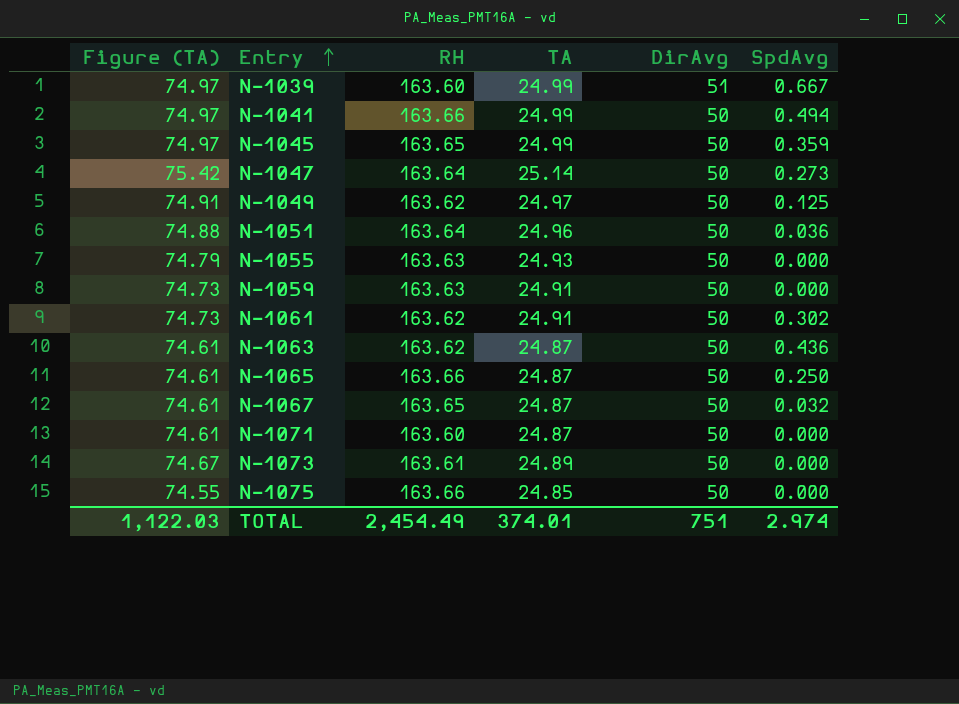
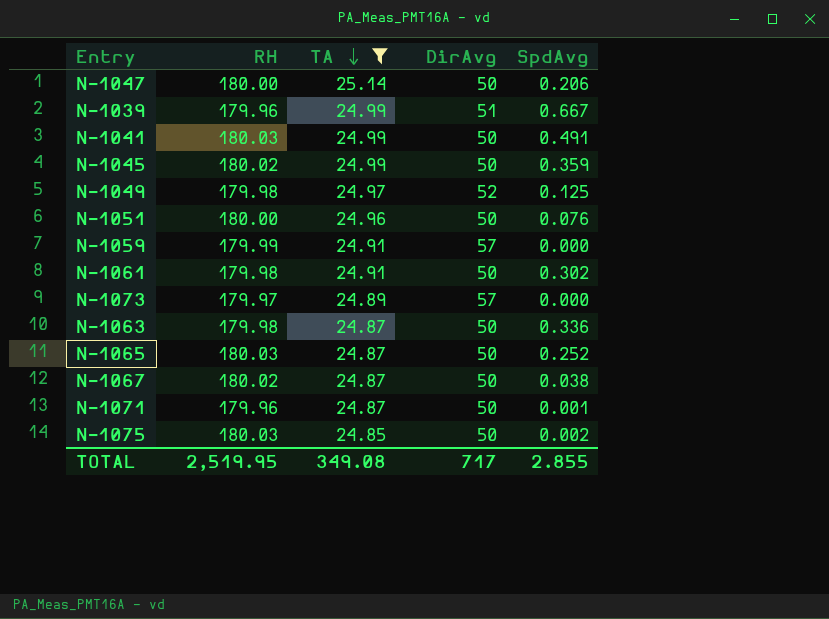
filter: none -> TA != 24.93
row order: Entry ascending -> TA descending
column Figure (TA) | formula: [TA] * 3 -> none
N-1047 | RH: 163.64 -> 180.00
N-1047 | SpdAvg: 0.273 -> 0.206
N-1039 | RH: 163.60 -> 179.96
N-1041 | RH: 163.66 -> 180.03
N-1041 | SpdAvg: 0.494 -> 0.491
N-1045 | RH: 163.65 -> 180.02
N-1049 | RH: 163.62 -> 179.98
N-1049 | DirAvg: 50 -> 52
N-1051 | RH: 163.64 -> 180.00
N-1051 | SpdAvg: 0.036 -> 0.076
N-1059 | RH: 163.63 -> 179.99
N-1059 | DirAvg: 50 -> 57
N-1061 | RH: 163.62 -> 179.98
N-1073 | RH: 163.61 -> 179.97
N-1073 | DirAvg: 50 -> 57
N-1063 | RH: 163.62 -> 179.98
N-1063 | SpdAvg: 0.436 -> 0.336
N-1065 | RH: 163.66 -> 180.03
N-1065 | SpdAvg: 0.250 -> 0.252
N-1067 | RH: 163.65 -> 180.02
N-1067 | SpdAvg: 0.032 -> 0.038
N-1071 | RH: 163.60 -> 179.96
N-1071 | SpdAvg: 0.000 -> 0.001
N-1075 | RH: 163.66 -> 180.03
N-1075 | SpdAvg: 0.000 -> 0.002
TOTAL | RH: 2,454.49 -> 2,519.95
TOTAL | TA: 374.01 -> 349.08
TOTAL | DirAvg: 751 -> 717
TOTAL | SpdAvg: 2.974 -> 2.855

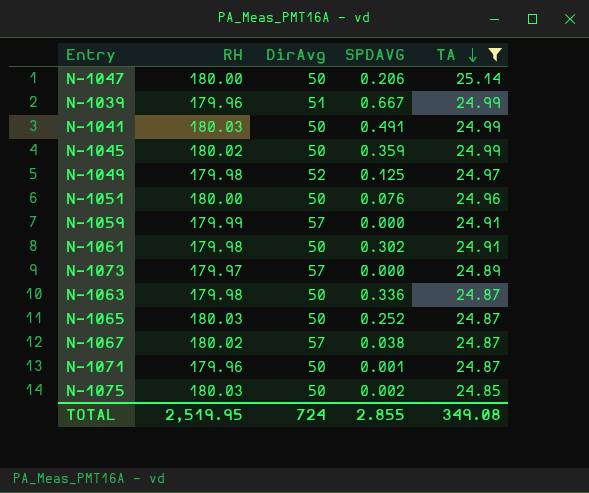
column name: SpdAvg -> SPDAVG
column TA | position: 3 -> 5
N-1067 | DirAvg: 50 -> 57
TOTAL | DirAvg: 717 -> 724

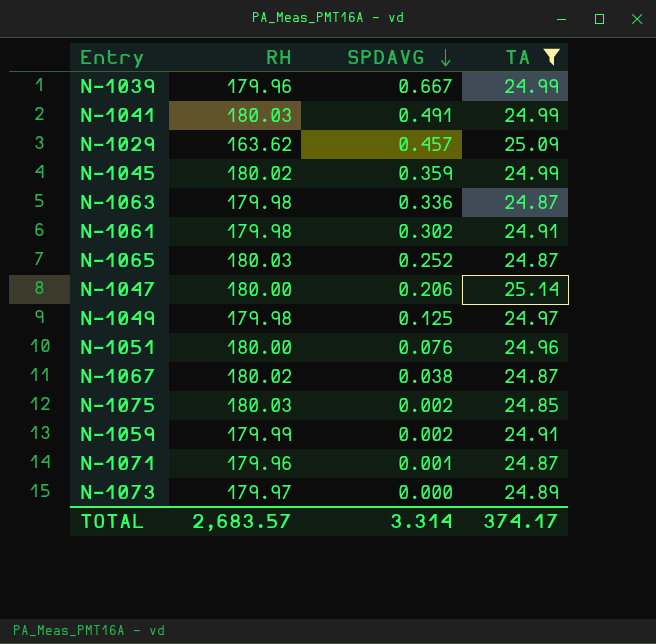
row order: TA descending -> SPDAVG descending
column DirAvg | position: 3 -> none
row N-1029: none -> 163.62 | 0.457 | 25.09
N-1059 | SPDAVG: 0.000 -> 0.002
TOTAL | RH: 2,519.95 -> 2,683.57
TOTAL | SPDAVG: 2.855 -> 3.314
TOTAL | TA: 349.08 -> 374.17

